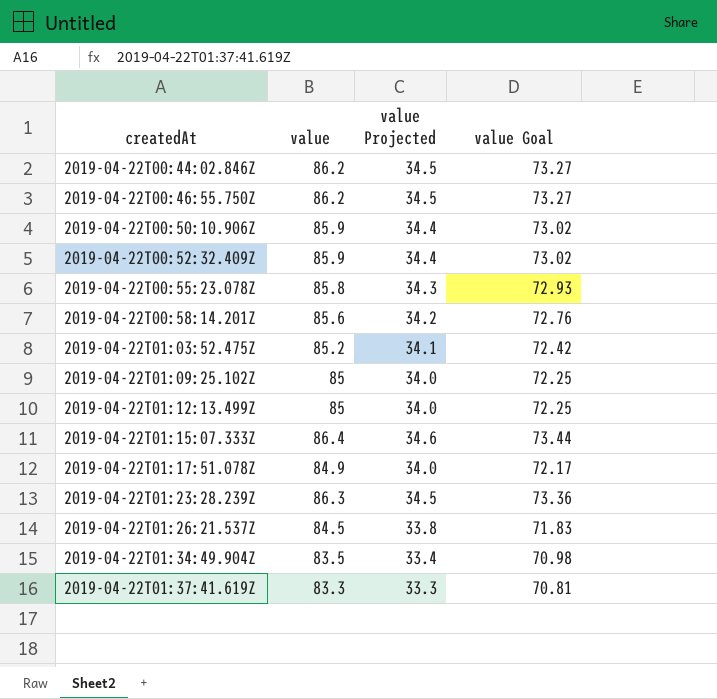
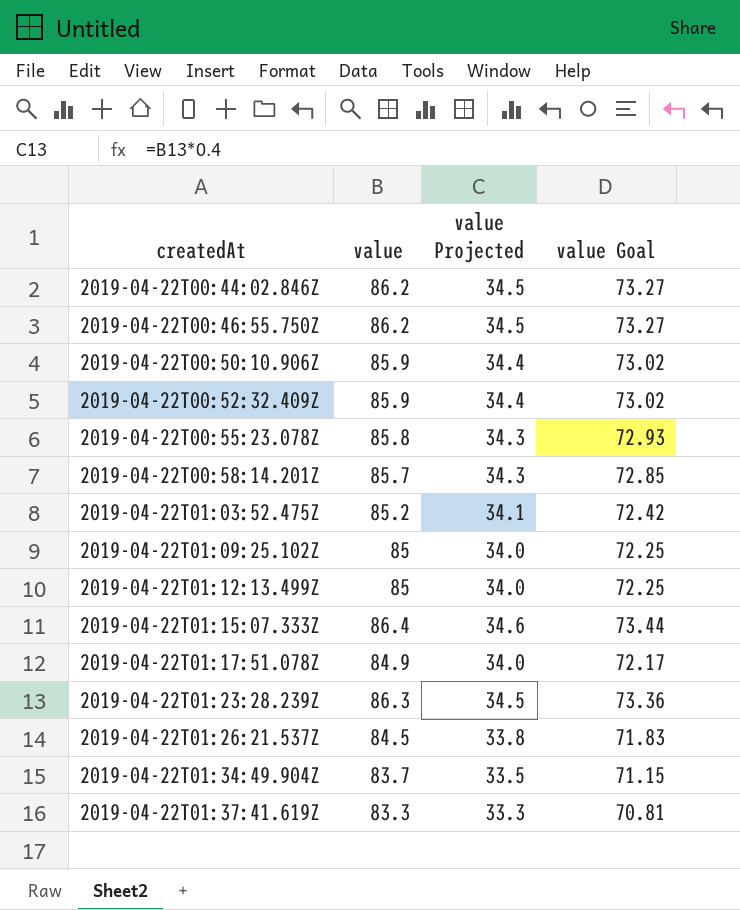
2019-04-22T00:58:14.201Z | value: 85.6 -> 85.7
2019-04-22T00:58:14.201Z | value Projected: 34.2 -> 34.3
2019-04-22T00:58:14.201Z | value Goal: 72.76 -> 72.85
2019-04-22T01:34:49.904Z | value: 83.5 -> 83.7
2019-04-22T01:34:49.904Z | value Projected: 33.4 -> 33.5
2019-04-22T01:34:49.904Z | value Goal: 70.98 -> 71.15

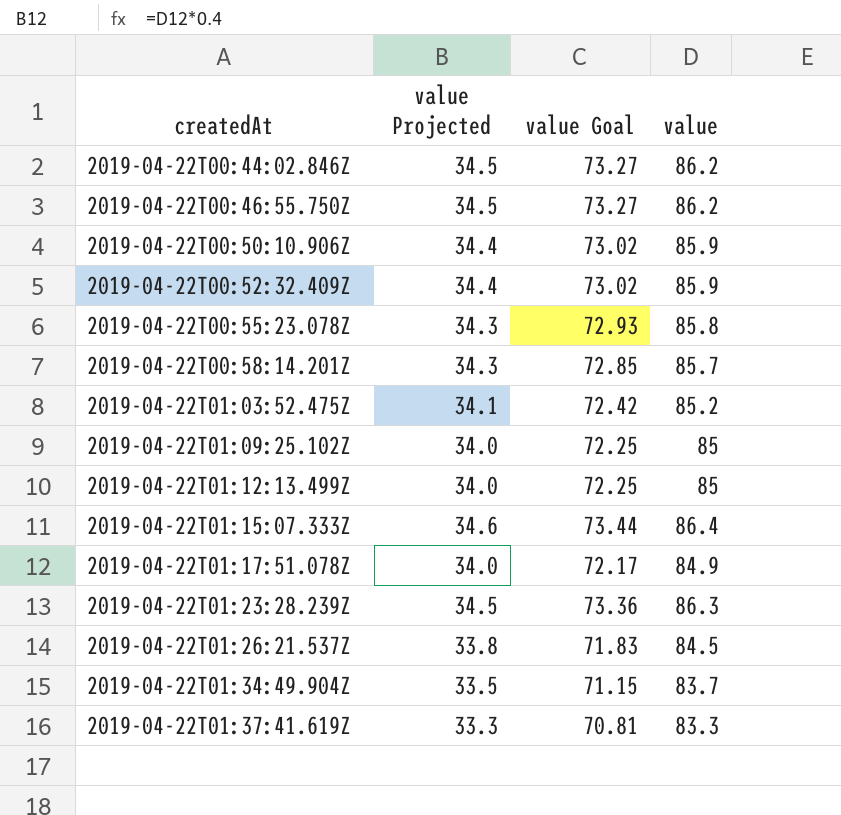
column value | position: 2 -> 4

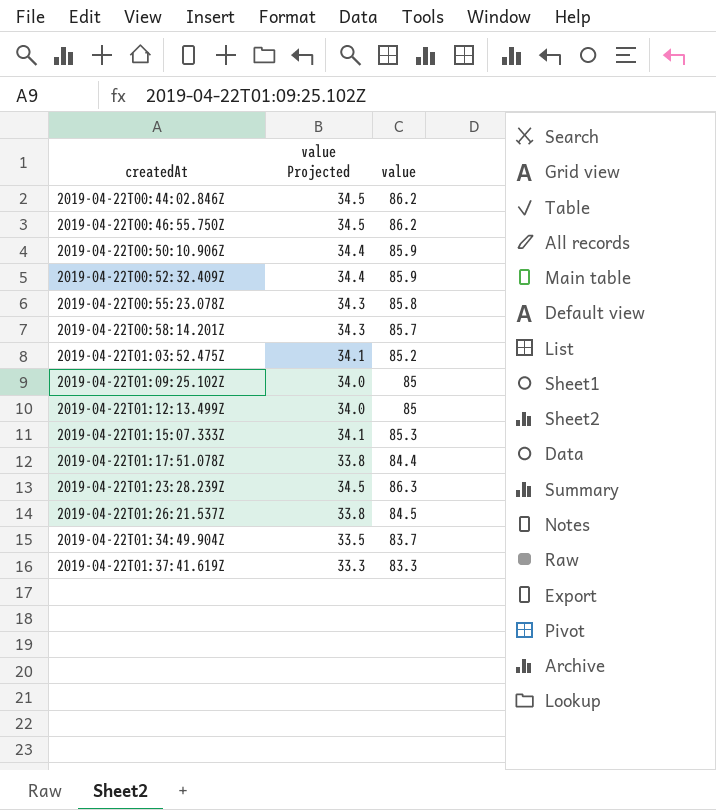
column value Goal | formula: [value] * 0.85 -> none
2019-04-22T01:15:07.333Z | value Projected: 34.6 -> 34.1
2019-04-22T01:15:07.333Z | value: 86.4 -> 85.3
2019-04-22T01:17:51.078Z | value Projected: 34.0 -> 33.8
2019-04-22T01:17:51.078Z | value: 84.9 -> 84.4

